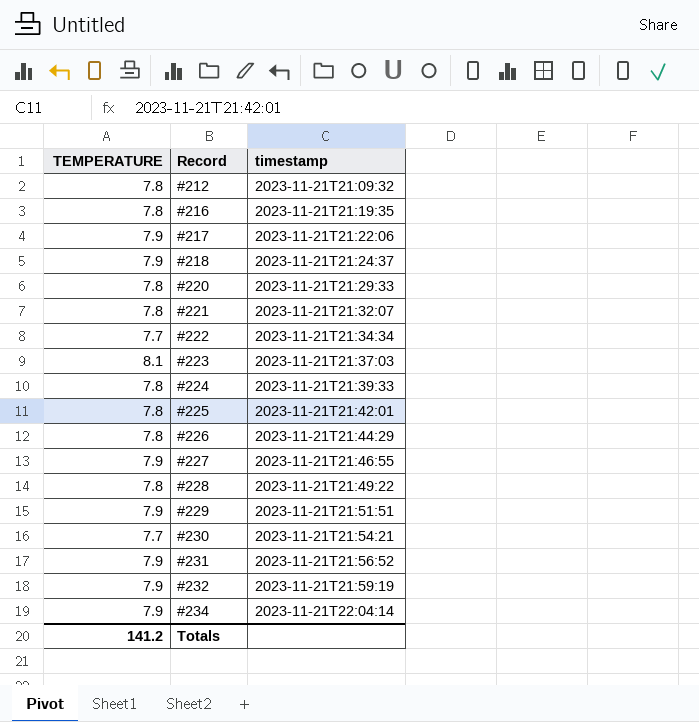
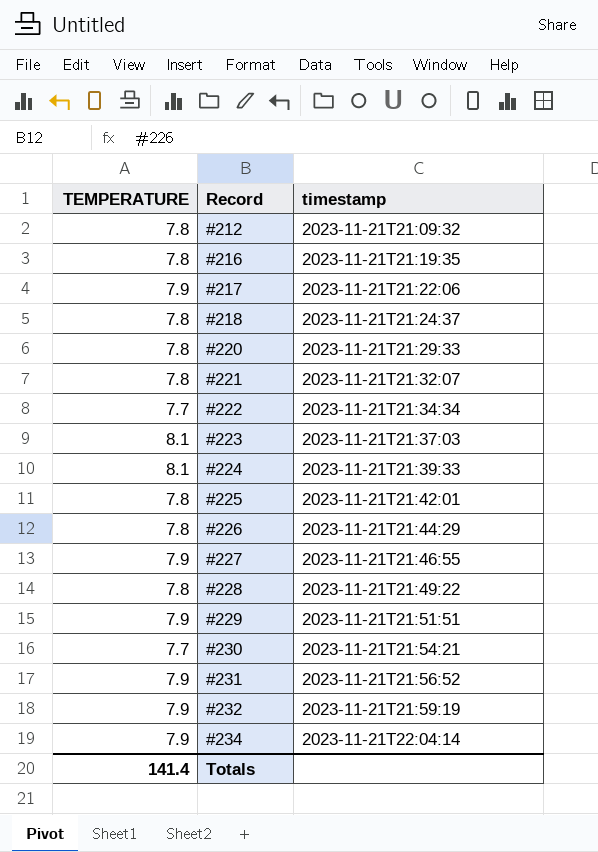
#218 | TEMPERATURE: 7.9 -> 7.8
#224 | TEMPERATURE: 7.8 -> 8.1
Totals | TEMPERATURE: 141.2 -> 141.4

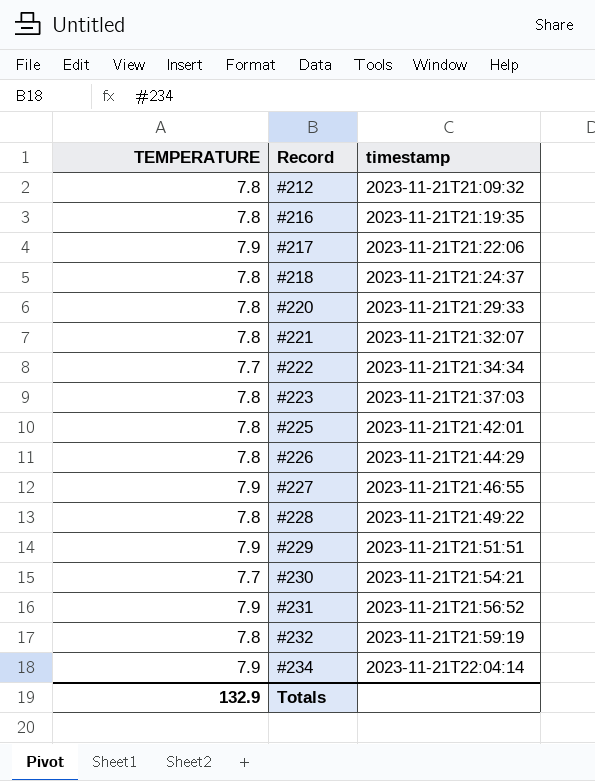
row #224: 8.1 | 2023-11-21T21:39:33 -> none
#223 | TEMPERATURE: 8.1 -> 7.8
#232 | TEMPERATURE: 7.9 -> 7.8
Totals | TEMPERATURE: 141.4 -> 132.9

